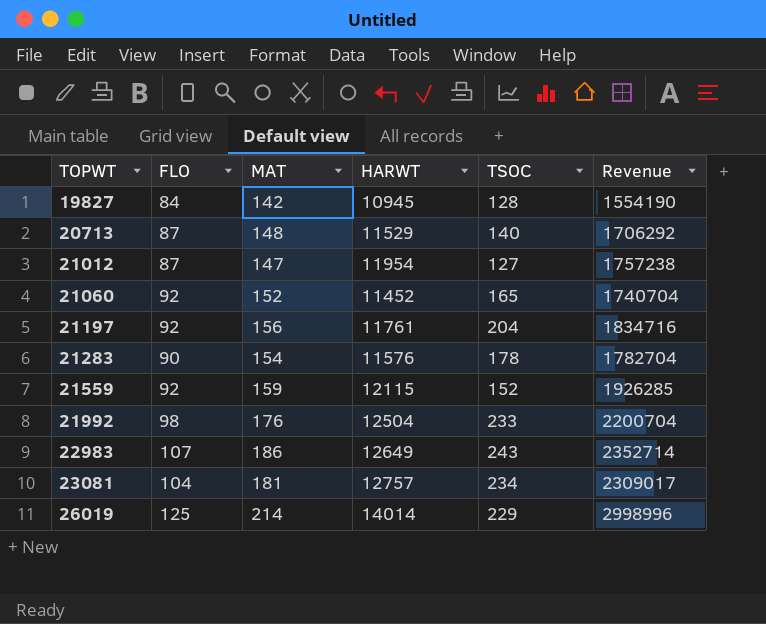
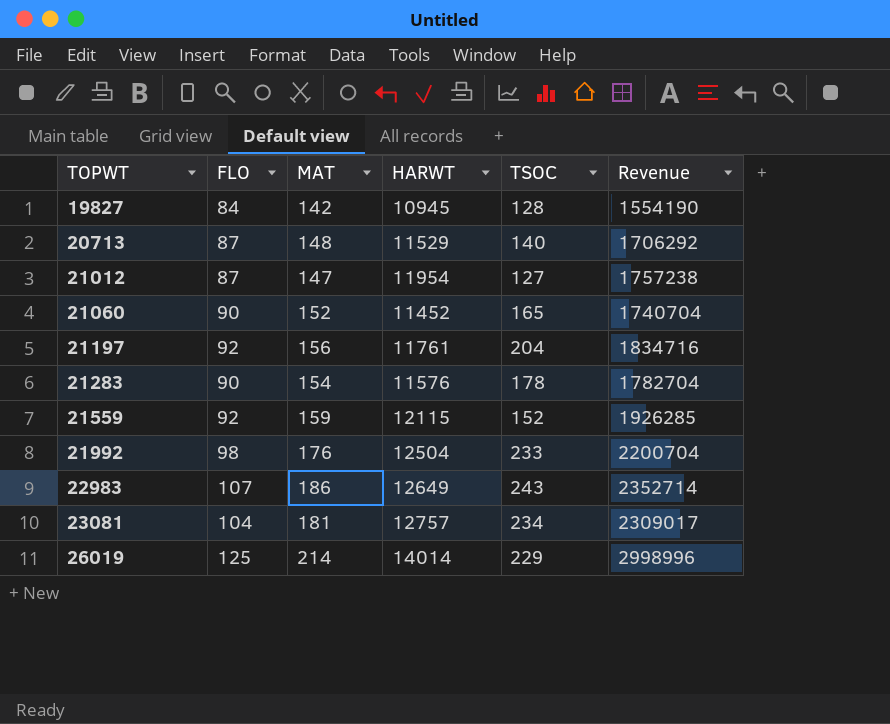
21060 | FLO: 92 -> 90

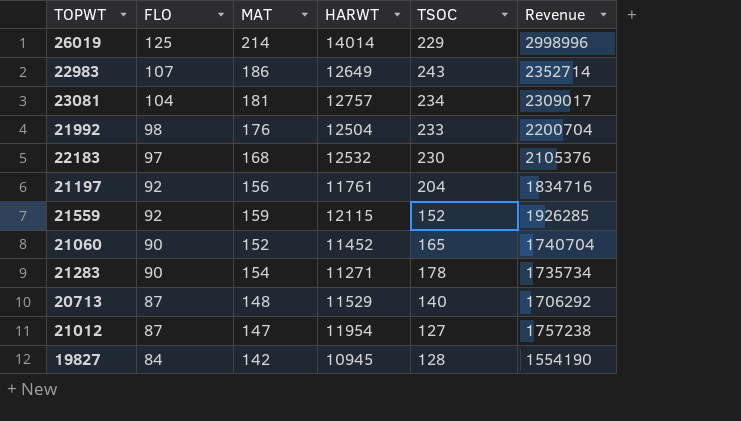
row order: TOPWT ascending -> FLO descending
row 22183: none -> 97 | 168 | 12532 | 230 | 2105376
21283 | HARWT: 11576 -> 11271
21283 | Revenue: 1782704 -> 1735734

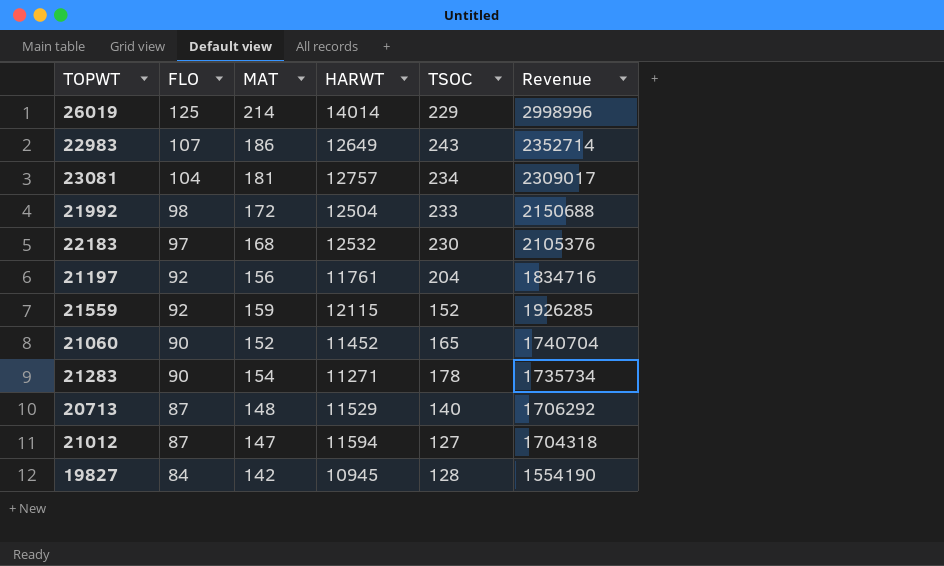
21992 | MAT: 176 -> 172
21992 | Revenue: 2200704 -> 2150688
21012 | HARWT: 11954 -> 11594
21012 | Revenue: 1757238 -> 1704318

